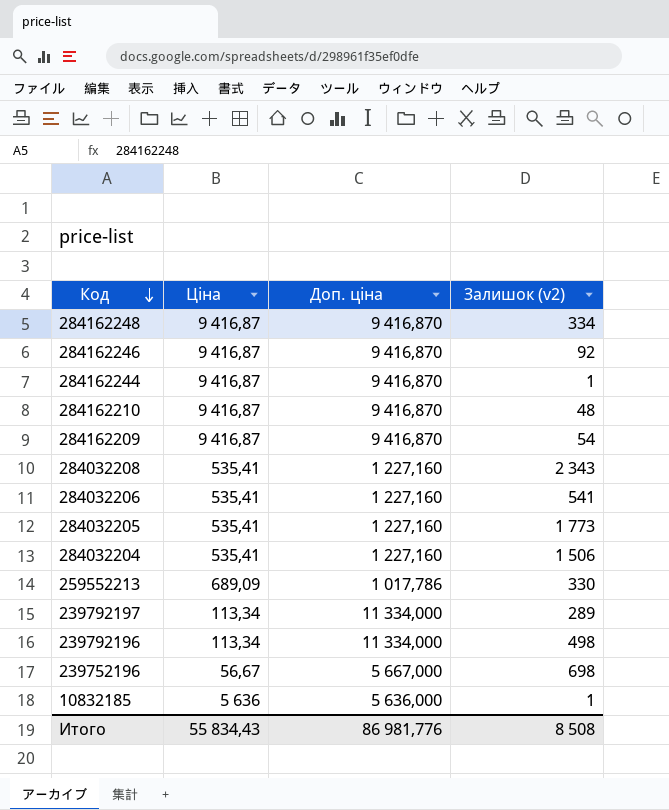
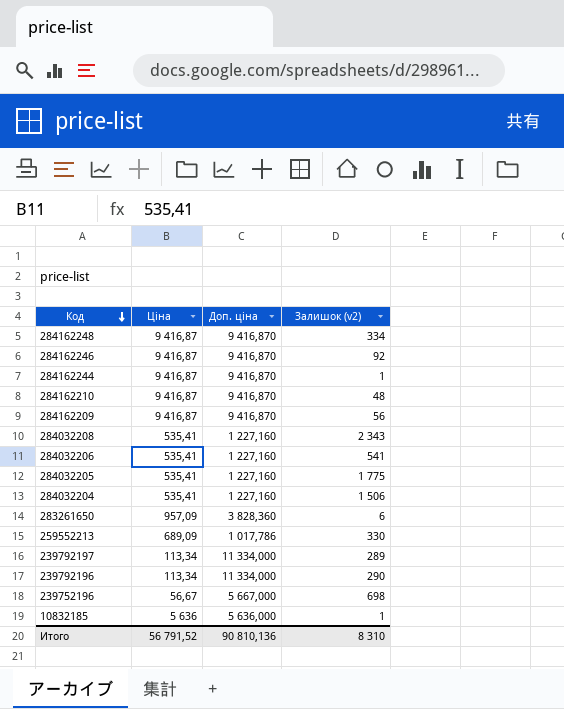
284162209 | Залишок (v2): 54 -> 56
284032205 | Залишок (v2): 1 773 -> 1 775
row 283261650: none -> 957,09 | 3 828,360 | 6
239792196 | Залишок (v2): 498 -> 290
Итого | Ціна: 55 834,43 -> 56 791,52
Итого | Доп. ціна: 86 981,776 -> 90 810,136
Итого | Залишок (v2): 8 508 -> 8 310

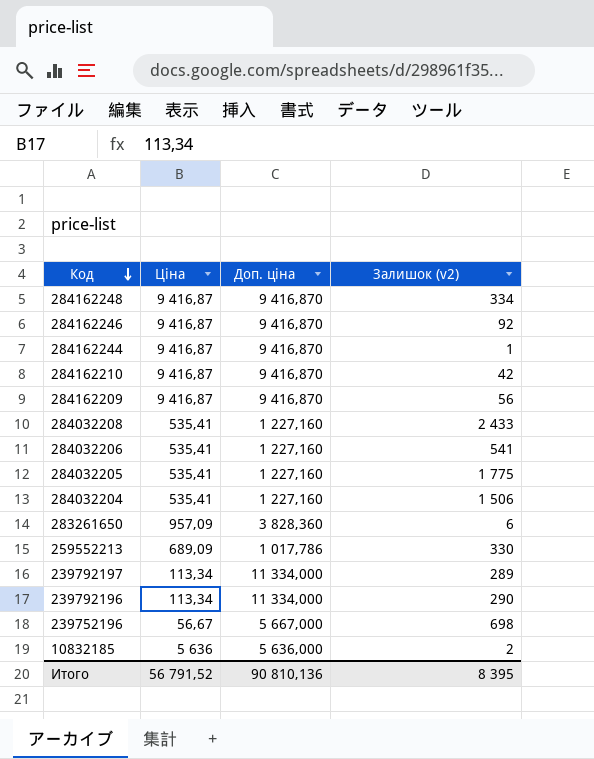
284162210 | Залишок (v2): 48 -> 42
284032208 | Залишок (v2): 2 343 -> 2 433
10832185 | Залишок (v2): 1 -> 2
Итого | Залишок (v2): 8 310 -> 8 395

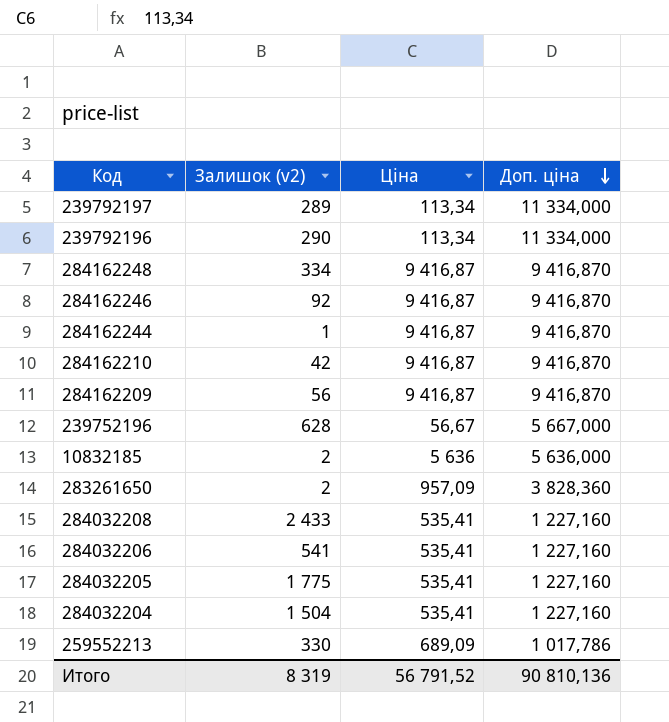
row order: Код descending -> Доп. ціна descending
column Залишок (v2) | position: 4 -> 2
239752196 | Залишок (v2): 698 -> 628
283261650 | Залишок (v2): 6 -> 2
284032204 | Залишок (v2): 1 506 -> 1 504
Итого | Залишок (v2): 8 395 -> 8 319

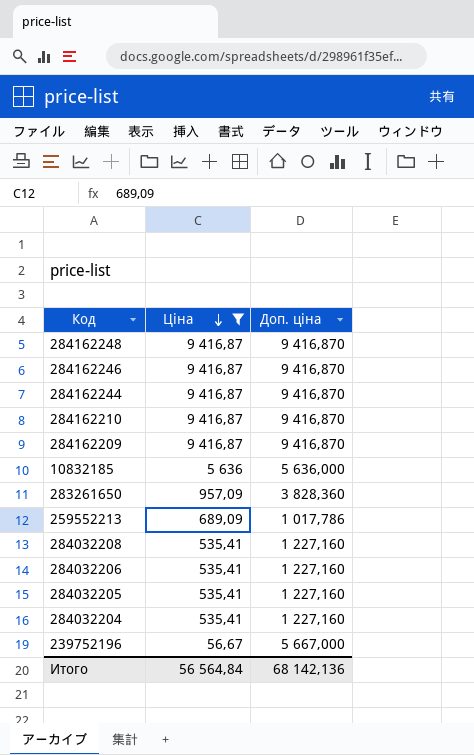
filter: none -> Ціна != 113,34
row order: Доп. ціна descending -> Ціна descending
column Залишок (v2) | position: 2 -> none
Итого | Ціна: 56 791,52 -> 56 564,84
Итого | Доп. ціна: 90 810,136 -> 68 142,136

